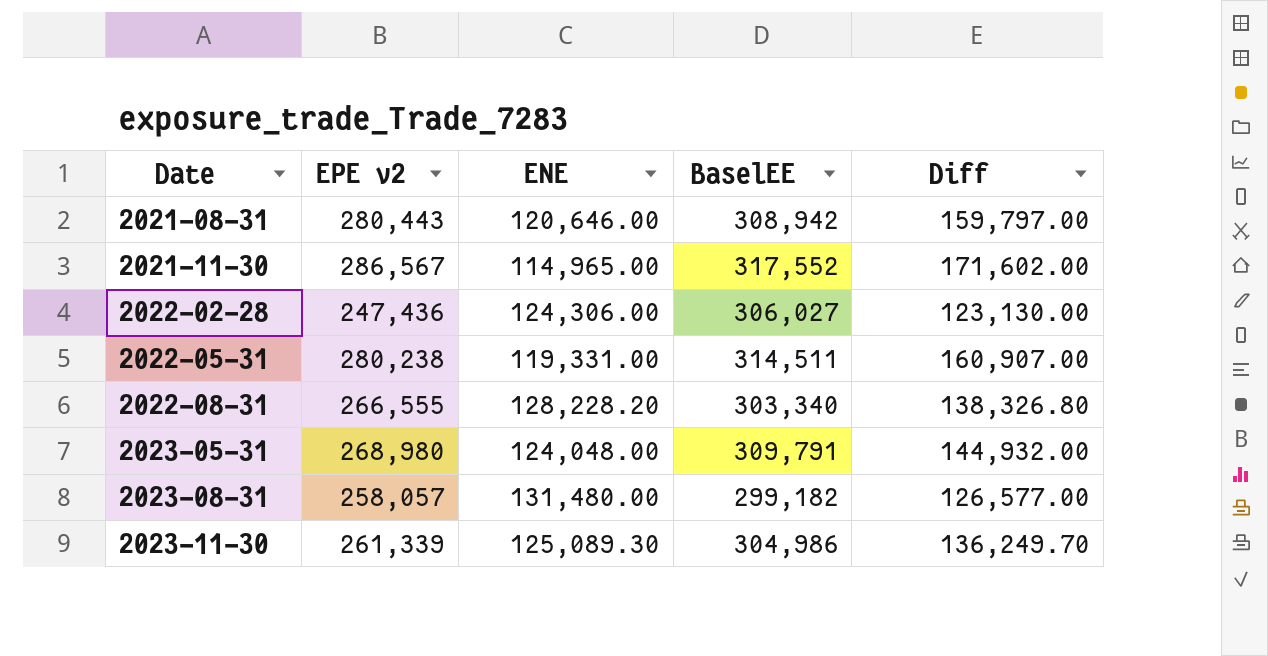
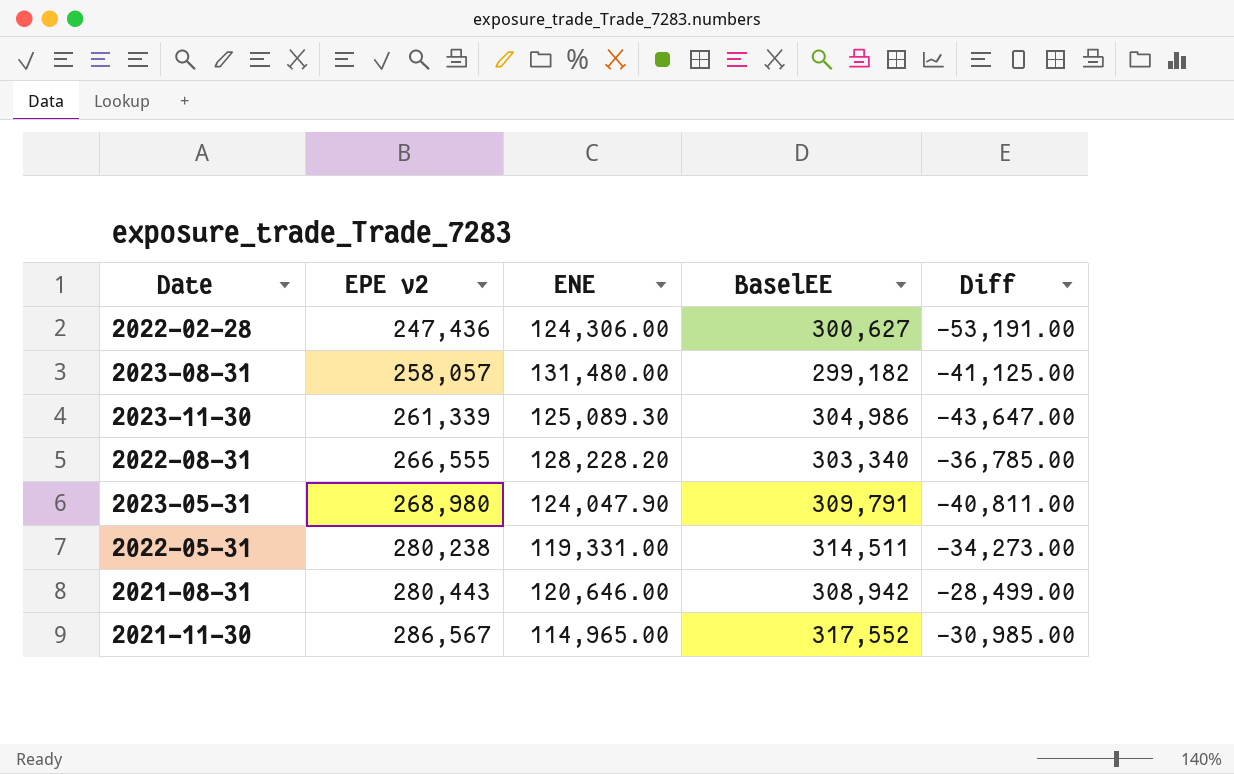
row order: Date ascending -> EPE v2 ascending
column Diff | formula: [EPE v2] - [ENE] -> [EPE v2] - [BaselEE]
2022-02-28 | BaselEE: 306,027 -> 300,627
2023-05-31 | ENE: 124,048.00 -> 124,047.90

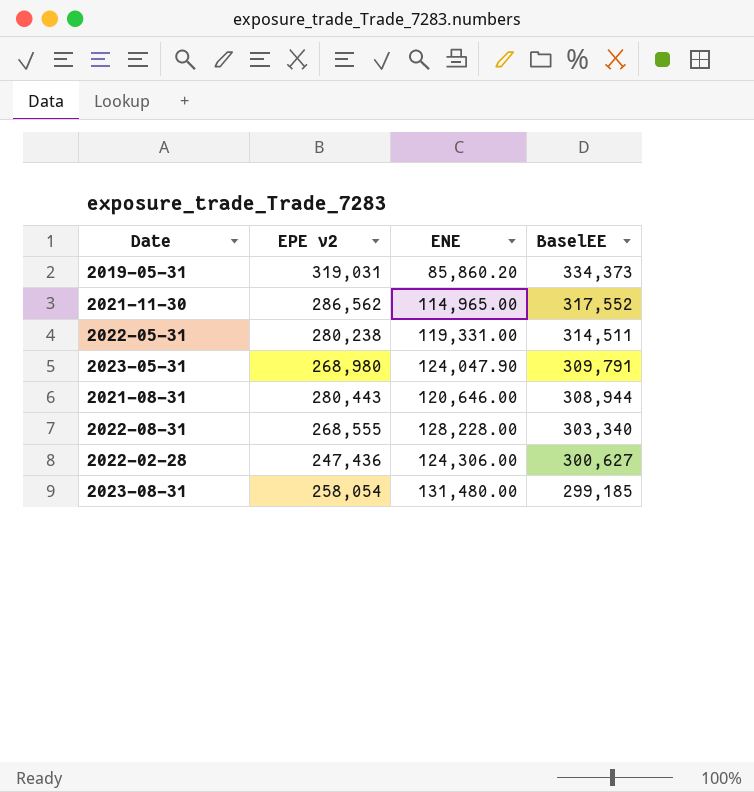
row order: EPE v2 ascending -> BaselEE descending
column Diff | formula: [EPE v2] - [BaselEE] -> none
row 2023-11-30: 261,339 | 125,089.30 | 304,986 | -43,647.00 -> none
row 2019-05-31: none -> 319,031 | 85,860.20 | 334,373
2021-11-30 | EPE v2: 286,567 -> 286,562
2021-08-31 | BaselEE: 308,942 -> 308,944
2022-08-31 | EPE v2: 266,555 -> 268,555
2022-08-31 | ENE: 128,228.20 -> 128,228.00
2023-08-31 | EPE v2: 258,057 -> 258,054
2023-08-31 | BaselEE: 299,182 -> 299,185

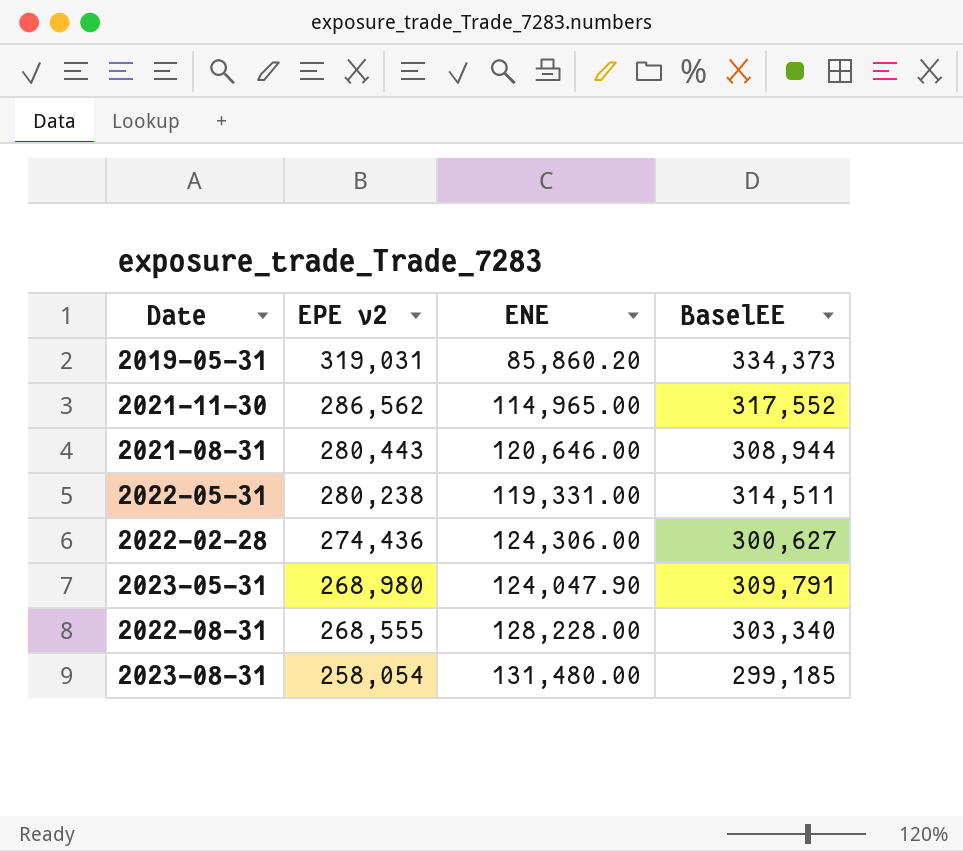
row order: BaselEE descending -> EPE v2 descending
2022-02-28 | EPE v2: 247,436 -> 274,436

